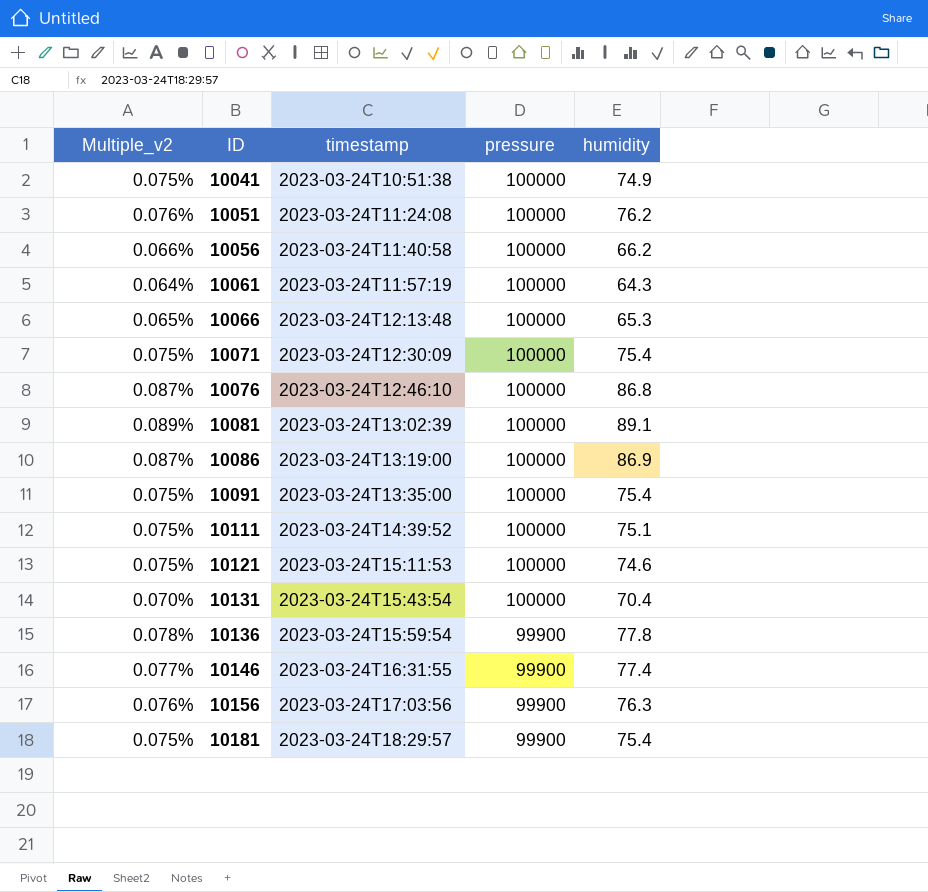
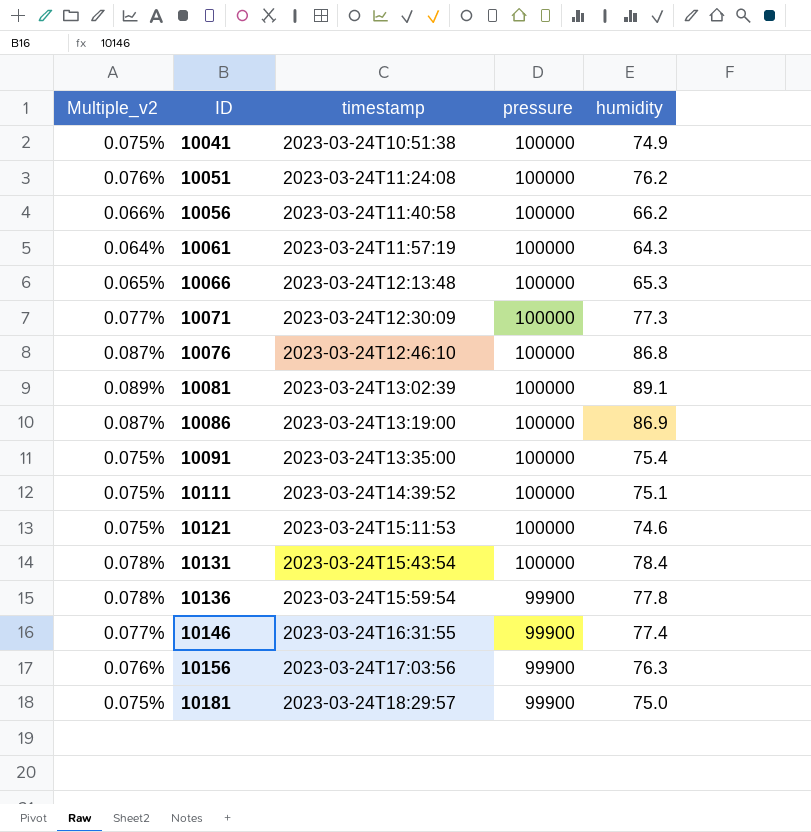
10071 | Multiple_v2: 0.075% -> 0.077%
10071 | humidity: 75.4 -> 77.3
10131 | Multiple_v2: 0.070% -> 0.078%
10131 | humidity: 70.4 -> 78.4
10181 | humidity: 75.4 -> 75.0

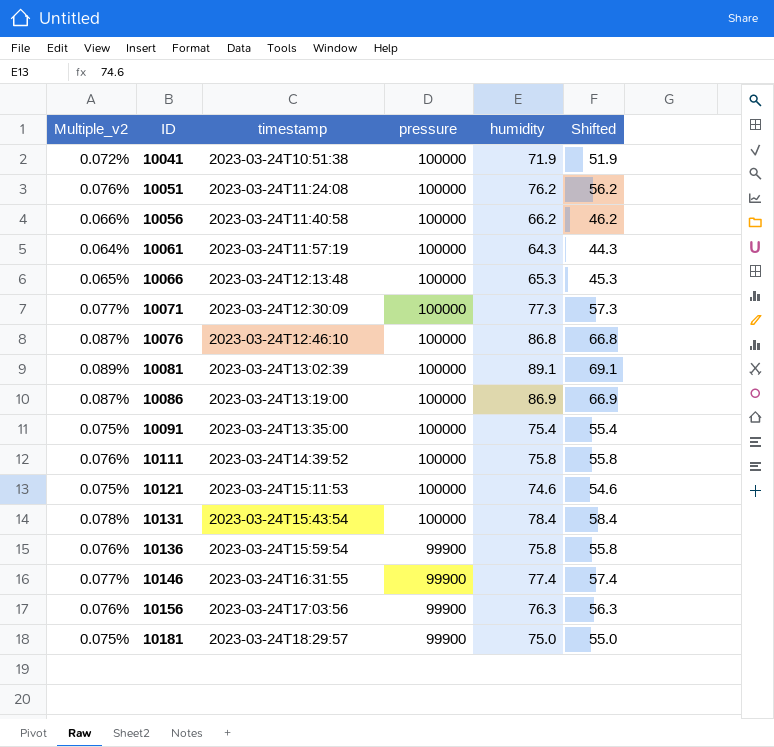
column Shifted | formula: none -> [humidity] - 20
10041 | Multiple_v2: 0.075% -> 0.072%
10041 | humidity: 74.9 -> 71.9
10111 | Multiple_v2: 0.075% -> 0.076%
10111 | humidity: 75.1 -> 75.8
10136 | Multiple_v2: 0.078% -> 0.076%
10136 | humidity: 77.8 -> 75.8

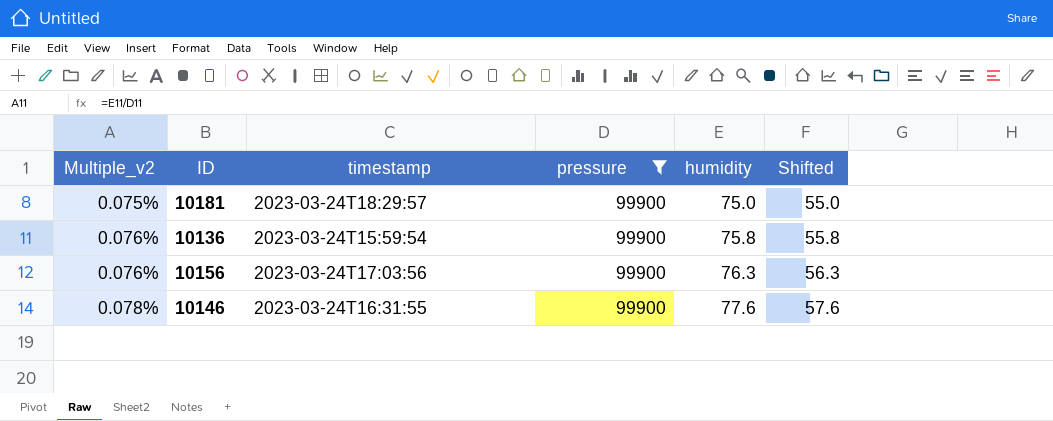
filter: none -> pressure = 99900
row order: ID ascending -> Multiple_v2 ascending
10146 | Multiple_v2: 0.077% -> 0.078%
10146 | humidity: 77.4 -> 77.6
10146 | Shifted: 57.4 -> 57.6

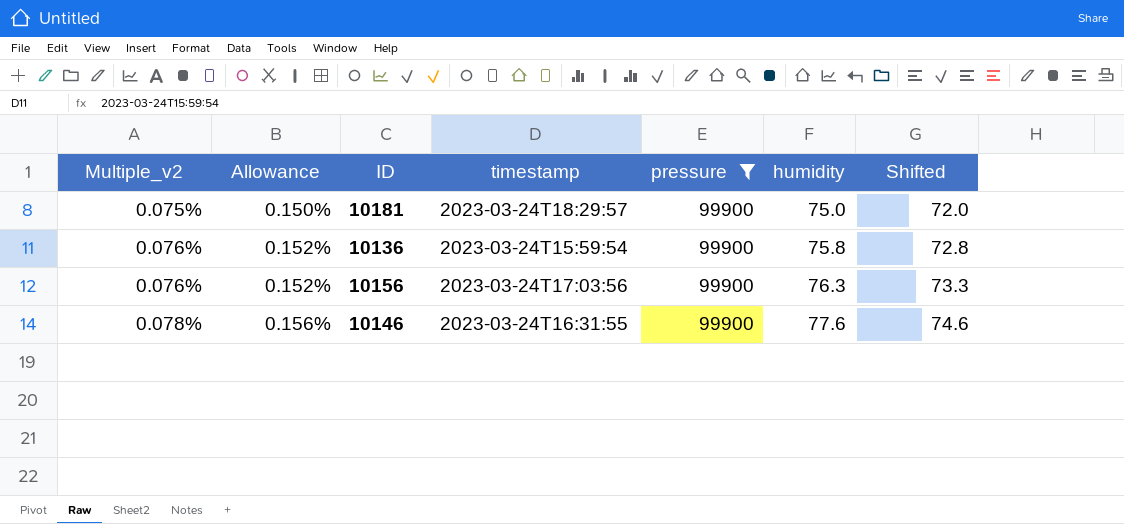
column Allowance | formula: none -> [Multiple_v2] * 2
column Shifted | formula: [humidity] - 20 -> [humidity] - 3

